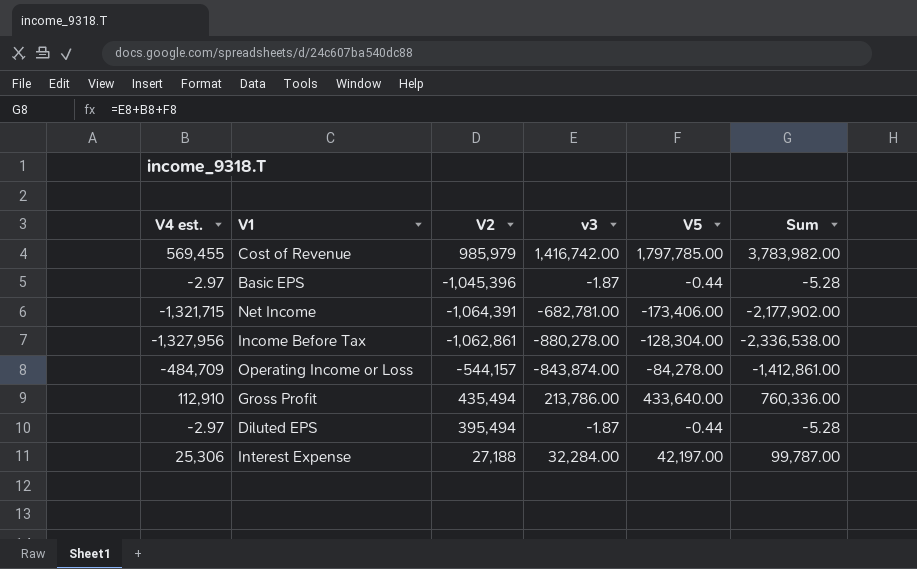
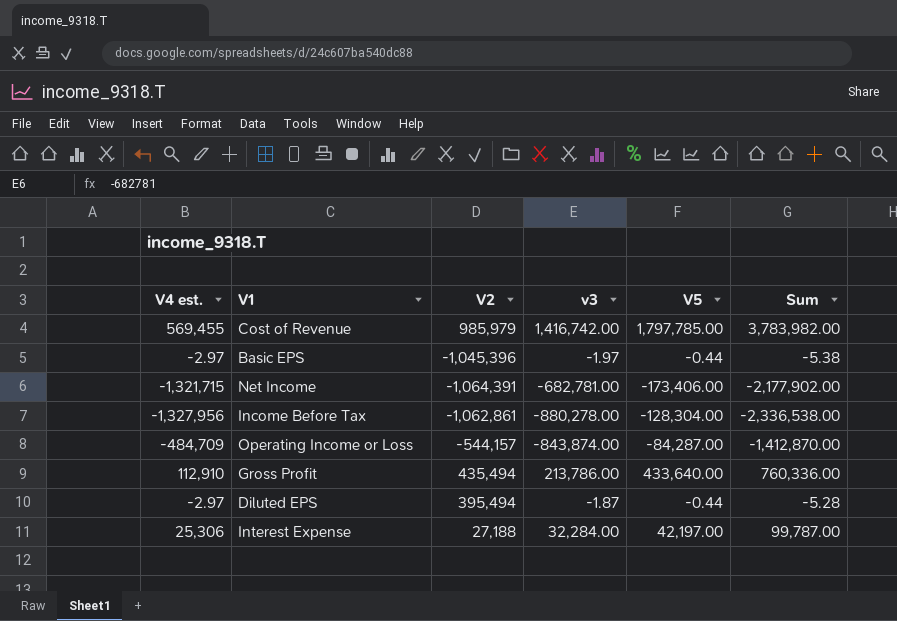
Basic EPS | v3: -1.87 -> -1.97
Basic EPS | Sum: -5.28 -> -5.38
Operating Income or Loss | V5: -84,278.00 -> -84,287.00
Operating Income or Loss | Sum: -1,412,861.00 -> -1,412,870.00

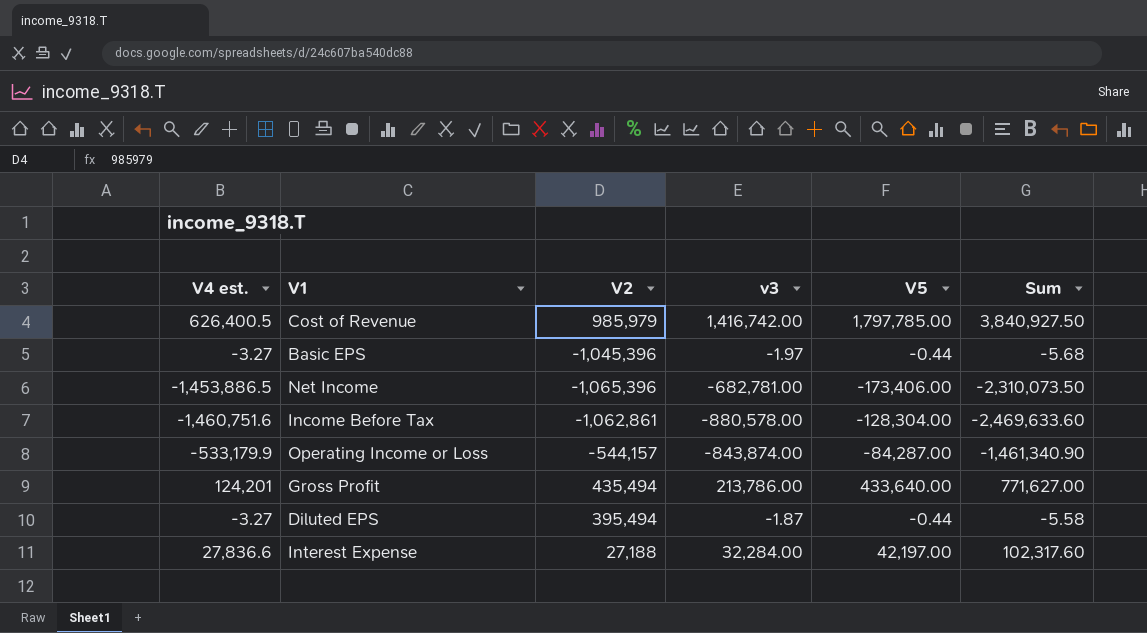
Cost of Revenue | V4 est.: 569,455 -> 626,400.5
Cost of Revenue | Sum: 3,783,982.00 -> 3,840,927.50
Basic EPS | V4 est.: -2.97 -> -3.27
Basic EPS | Sum: -5.38 -> -5.68
Net Income | V4 est.: -1,321,715 -> -1,453,886.5
Net Income | V2: -1,064,391 -> -1,065,396
Net Income | Sum: -2,177,902.00 -> -2,310,073.50
Income Before Tax | V4 est.: -1,327,956 -> -1,460,751.6
Income Before Tax | v3: -880,278.00 -> -880,578.00
Income Before Tax | Sum: -2,336,538.00 -> -2,469,633.60
Operating Income or Loss | V4 est.: -484,709 -> -533,179.9
Operating Income or Loss | Sum: -1,412,870.00 -> -1,461,340.90
Gross Profit | V4 est.: 112,910 -> 124,201
Gross Profit | Sum: 760,336.00 -> 771,627.00
Diluted EPS | V4 est.: -2.97 -> -3.27
Diluted EPS | Sum: -5.28 -> -5.58
Interest Expense | V4 est.: 25,306 -> 27,836.6
Interest Expense | Sum: 99,787.00 -> 102,317.60

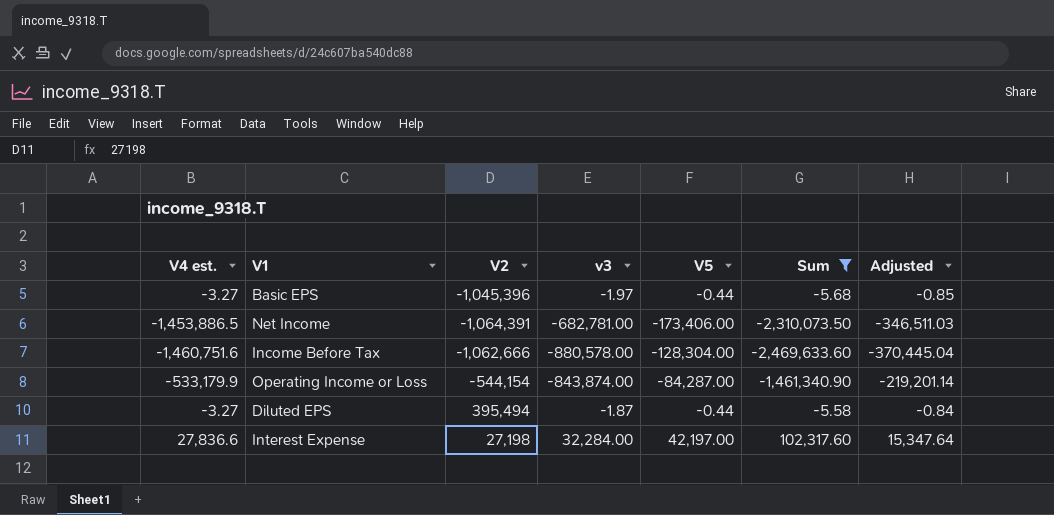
filter: none -> Sum <= 102,317.60
column Adjusted | formula: none -> [Sum] * 0.15
Net Income | V2: -1,065,396 -> -1,064,391
Income Before Tax | V2: -1,062,861 -> -1,062,666
Operating Income or Loss | V2: -544,157 -> -544,154
Interest Expense | V2: 27,188 -> 27,198

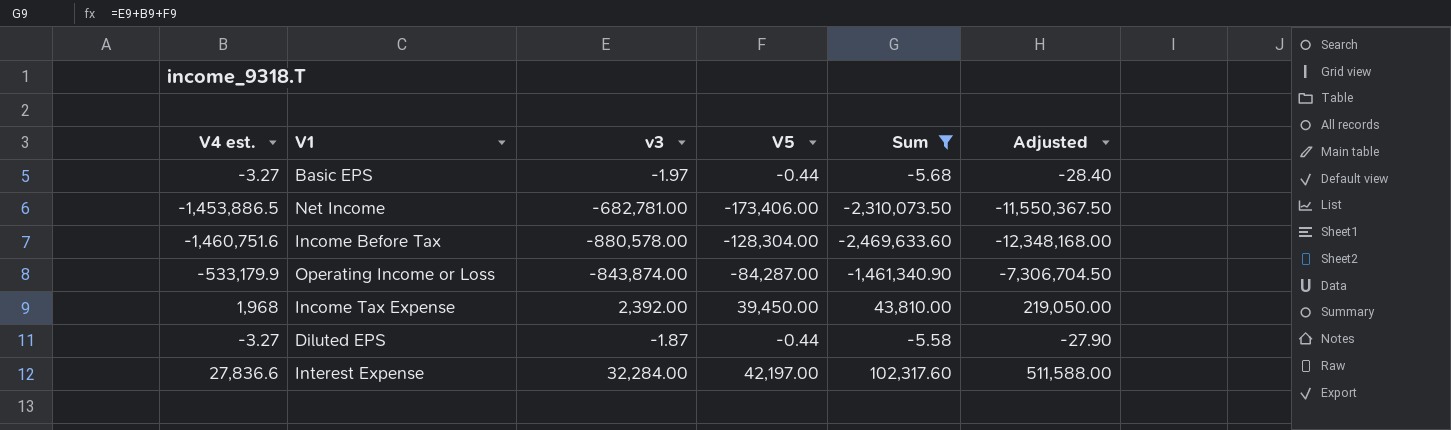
column V2 | position: 3 -> none
column Adjusted | formula: [Sum] * 0.15 -> [Sum] * 5
row Income Tax Expense: none -> 1,968 | 2,392.00 | 39,450.00 | 43,810.00 | 219,050.00

